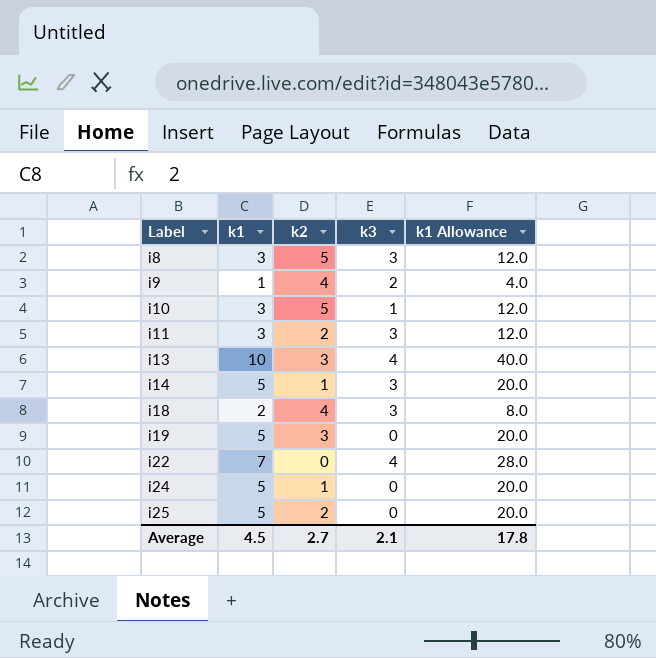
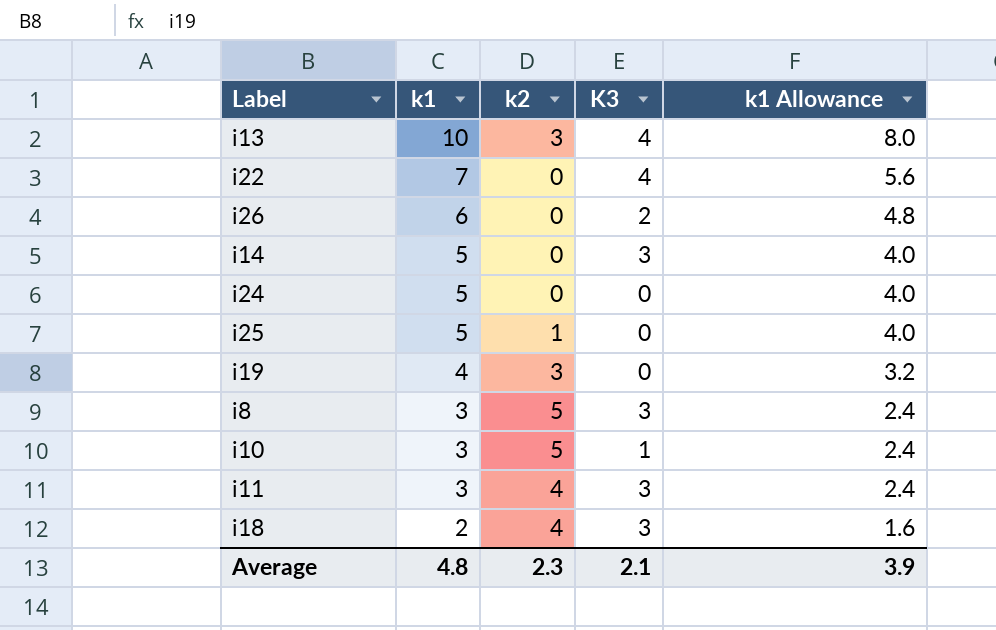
row order: Label ascending -> k1 descending
column name: k3 -> K3
column k1 Allowance | formula: [k1] * 4 -> [k1] * 0.8
row i9: 1 | 4 | 2 | 4.0 -> none
row i26: none -> 6 | 0 | 2 | 4.8
i14 | k2: 1 -> 0
i24 | k2: 1 -> 0
i25 | k2: 2 -> 1
i19 | k1: 5 -> 4
i11 | k2: 2 -> 4
Average | k1: 4.5 -> 4.8
Average | k2: 2.7 -> 2.3
Average | k1 Allowance: 17.8 -> 3.9

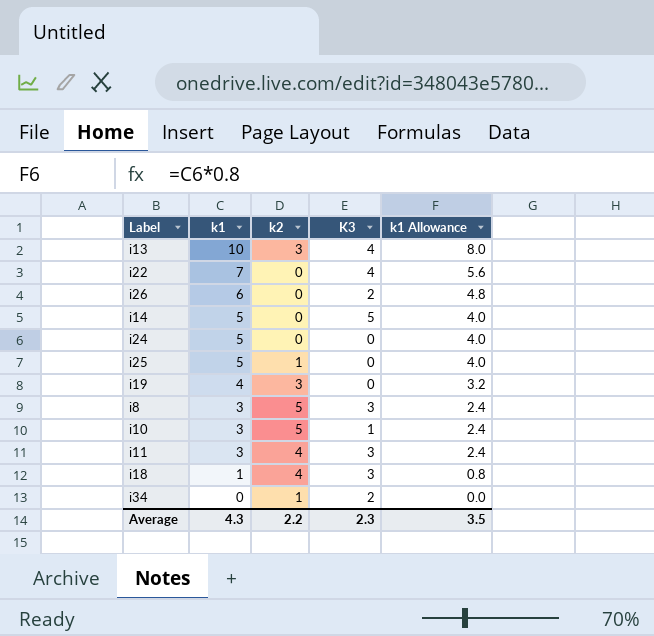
i14 | K3: 3 -> 5
i18 | k1: 2 -> 1
i18 | k1 Allowance: 1.6 -> 0.8
row i34: none -> 0 | 1 | 2 | 0.0
Average | k1: 4.8 -> 4.3
Average | k2: 2.3 -> 2.2
Average | K3: 2.1 -> 2.3
Average | k1 Allowance: 3.9 -> 3.5

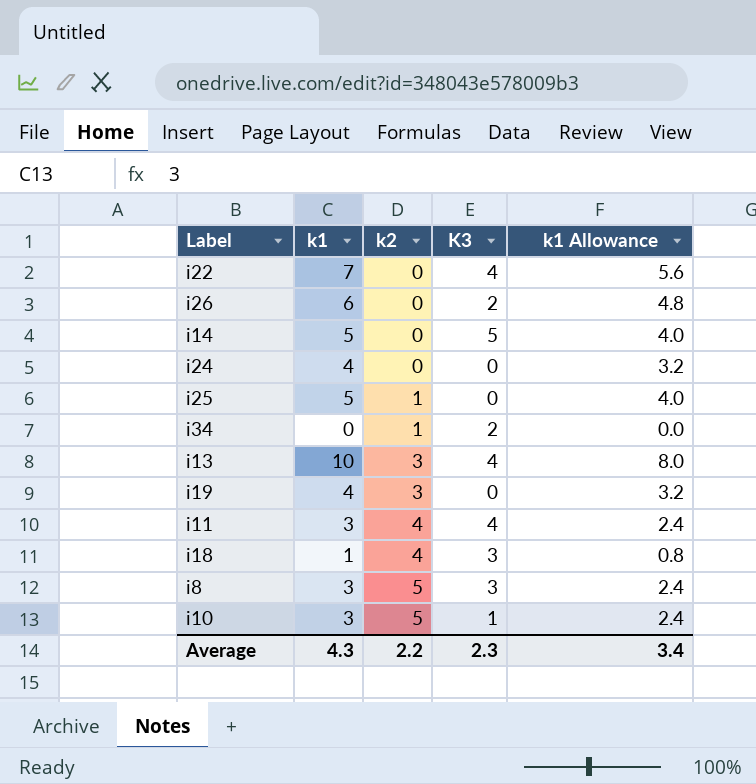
row order: k1 descending -> k2 ascending
i24 | k1: 5 -> 4
i24 | k1 Allowance: 4.0 -> 3.2
i11 | K3: 3 -> 4
Average | k1 Allowance: 3.5 -> 3.4

